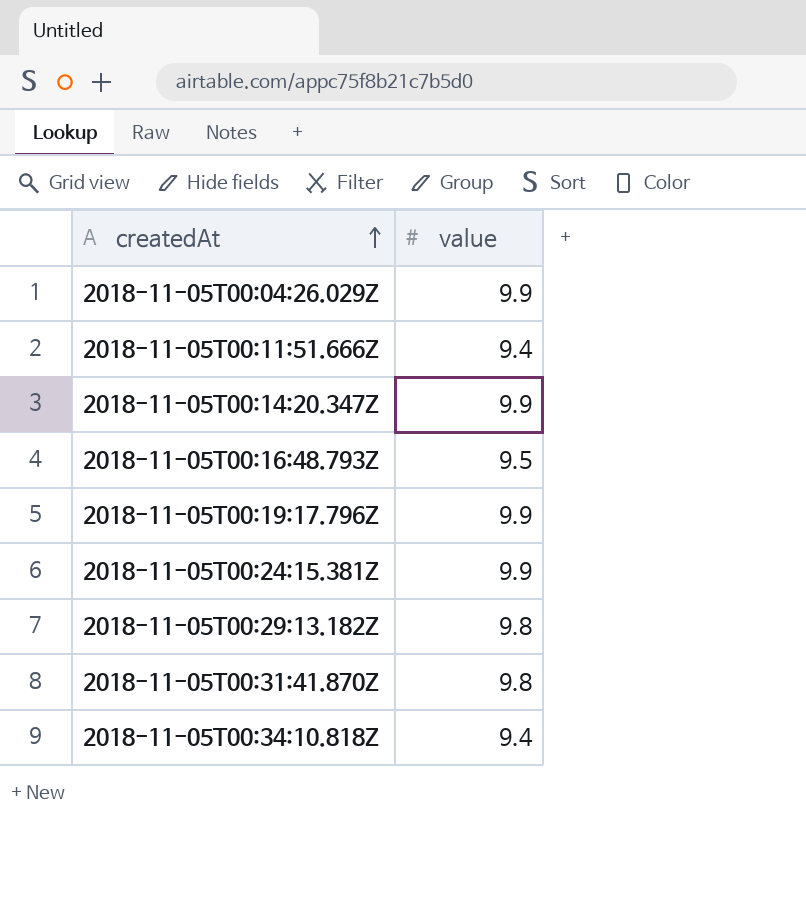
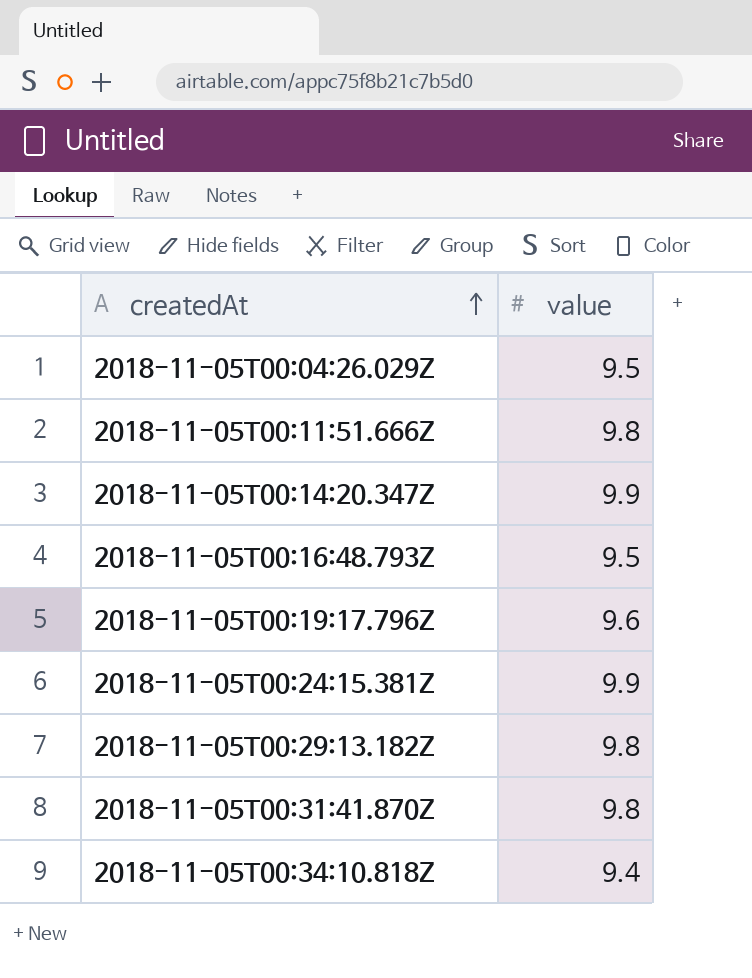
2018-11-05T00:04:26.029Z | value: 9.9 -> 9.5
2018-11-05T00:11:51.666Z | value: 9.4 -> 9.8
2018-11-05T00:19:17.796Z | value: 9.9 -> 9.6

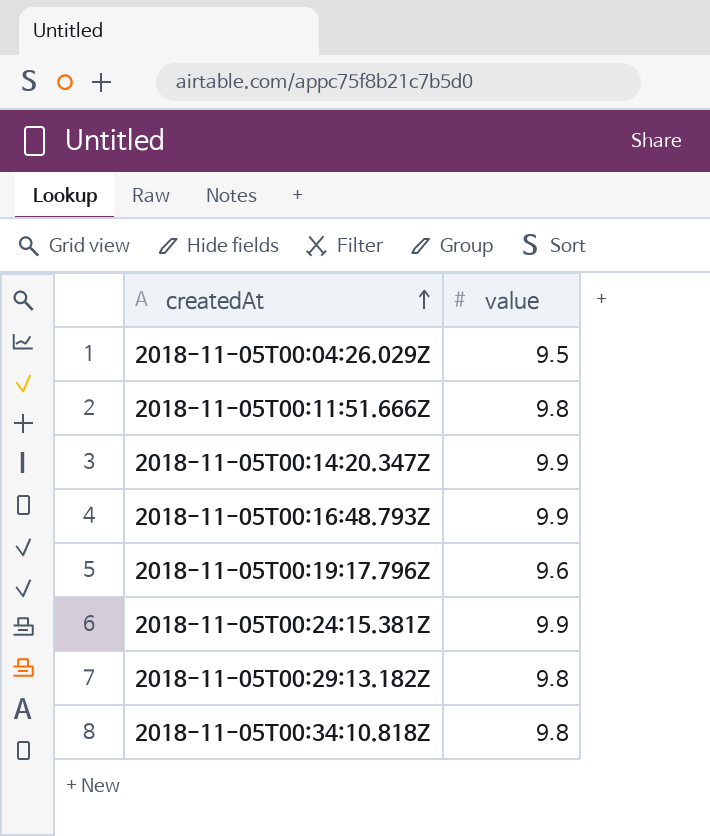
row 2018-11-05T00:31:41.870Z: 9.8 -> none
2018-11-05T00:16:48.793Z | value: 9.5 -> 9.9
2018-11-05T00:34:10.818Z | value: 9.4 -> 9.8

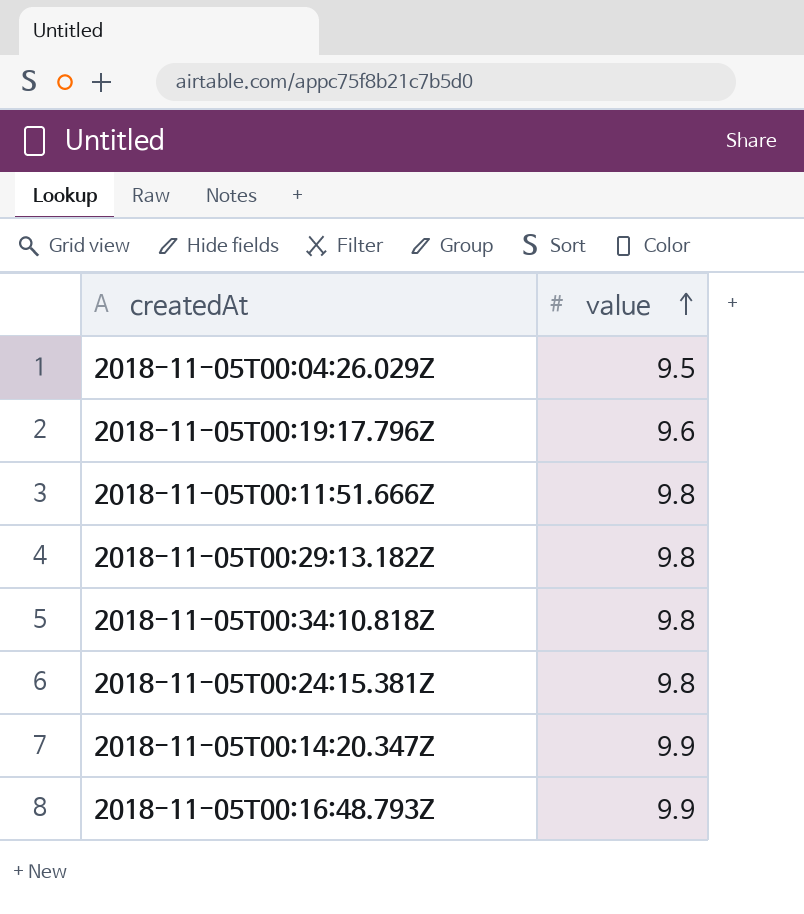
row order: createdAt ascending -> value ascending
2018-11-05T00:24:15.381Z | value: 9.9 -> 9.8

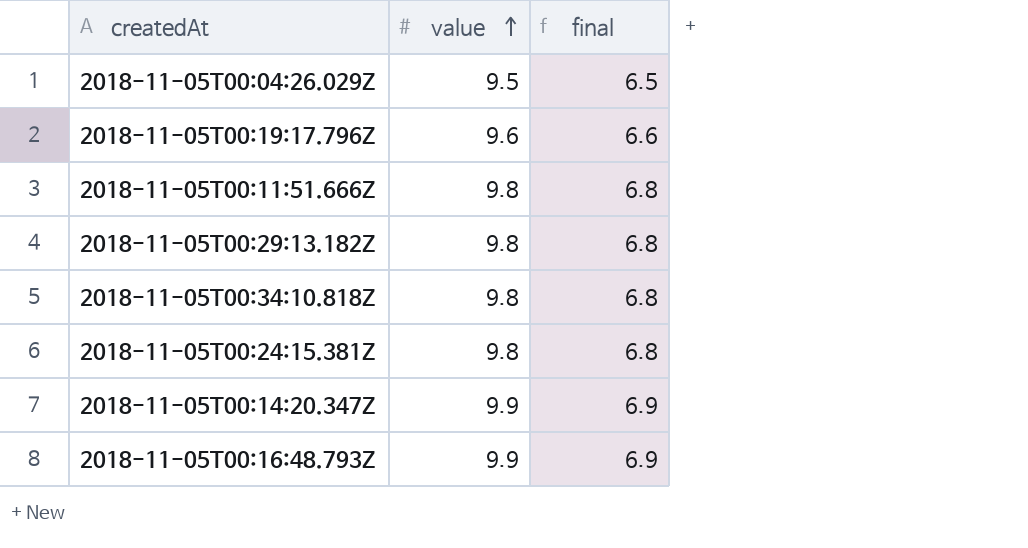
column final | formula: none -> [value] - 3

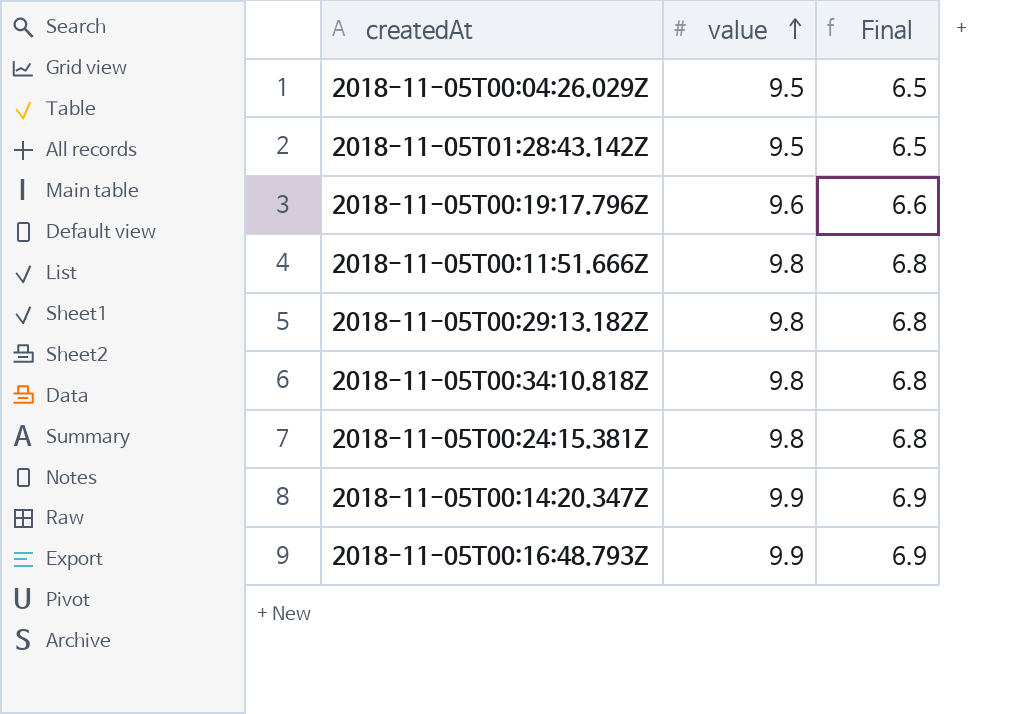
column name: final -> Final
row 2018-11-05T01:28:43.142Z: none -> 9.5 | 6.5

